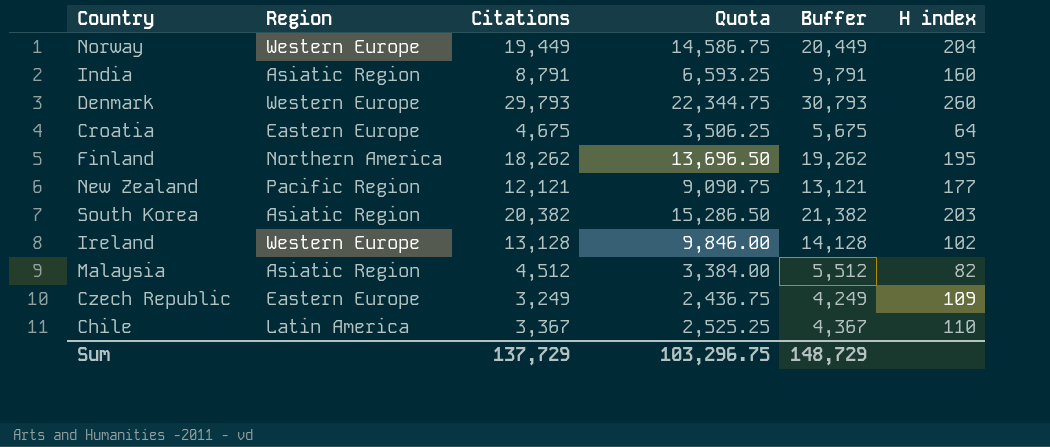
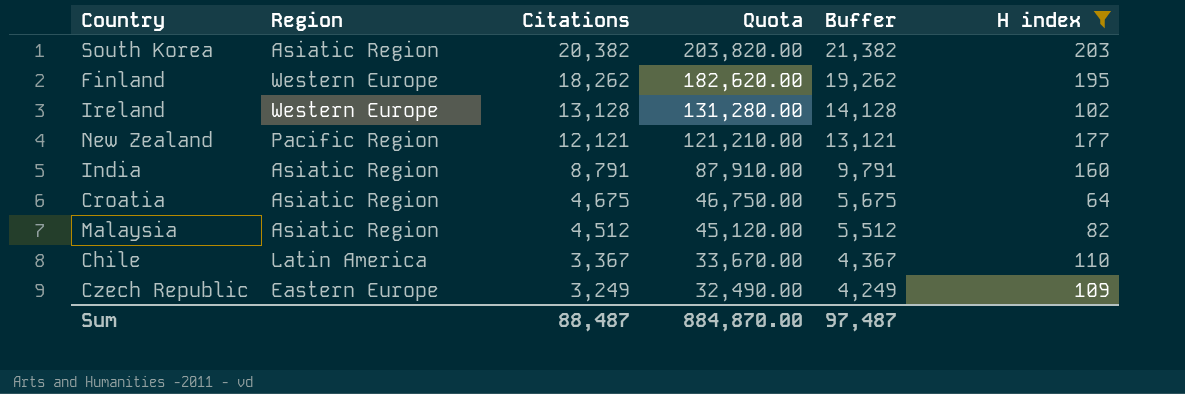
filter: none -> H index <= 203
row order: none -> Citations descending
column Quota | formula: [Citations] * 0.75 -> [Citations] * 10
Finland | Region: Northern America -> Western Europe
Croatia | Region: Eastern Europe -> Asiatic Region
Sum | Citations: 137,729 -> 88,487
Sum | Quota: 103,296.75 -> 884,870.00
Sum | Buffer: 148,729 -> 97,487

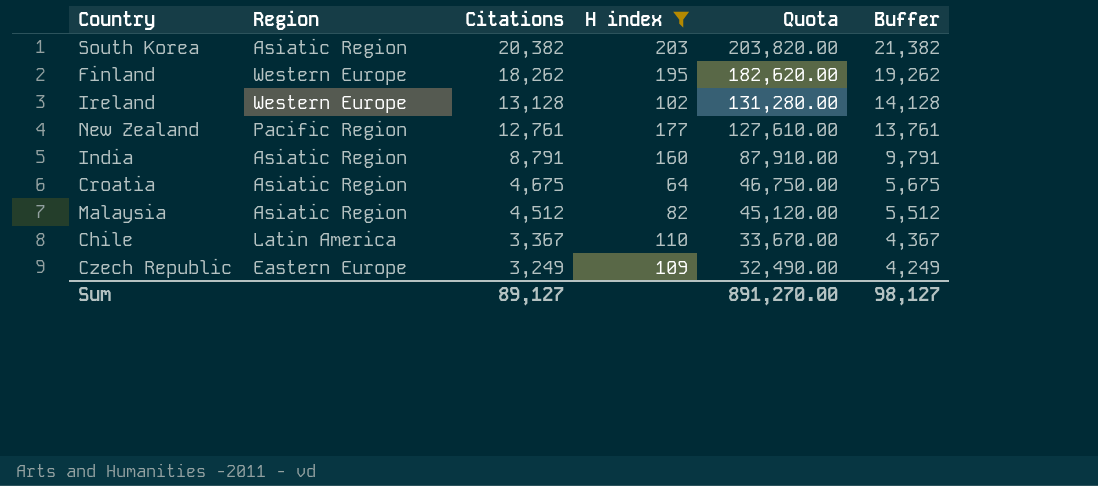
column H index | position: 6 -> 4
New Zealand | Citations: 12,121 -> 12,761
New Zealand | Quota: 121,210.00 -> 127,610.00
New Zealand | Buffer: 13,121 -> 13,761
Sum | Citations: 88,487 -> 89,127
Sum | Quota: 884,870.00 -> 891,270.00
Sum | Buffer: 97,487 -> 98,127

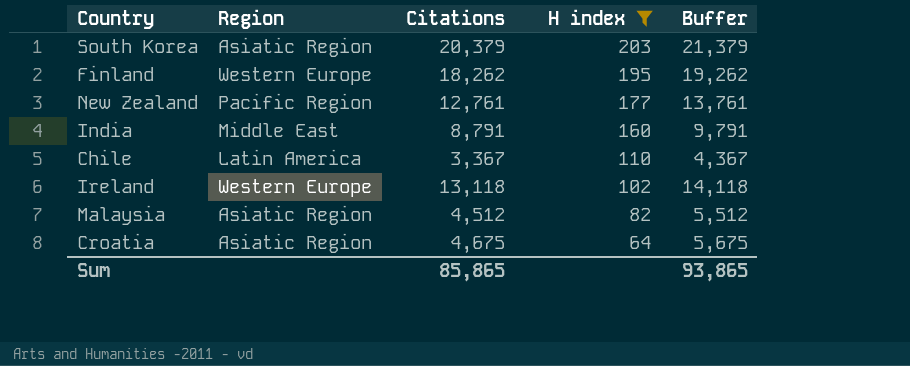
row order: Citations descending -> H index descending
column Quota | formula: [Citations] * 10 -> none
row Czech Republic: Eastern Europe | 3,249 | 109 | 32,490.00 | 4,249 -> none
South Korea | Citations: 20,382 -> 20,379
South Korea | Buffer: 21,382 -> 21,379
India | Region: Asiatic Region -> Middle East
Ireland | Citations: 13,128 -> 13,118
Ireland | Buffer: 14,128 -> 14,118
Sum | Citations: 89,127 -> 85,865
Sum | Buffer: 98,127 -> 93,865

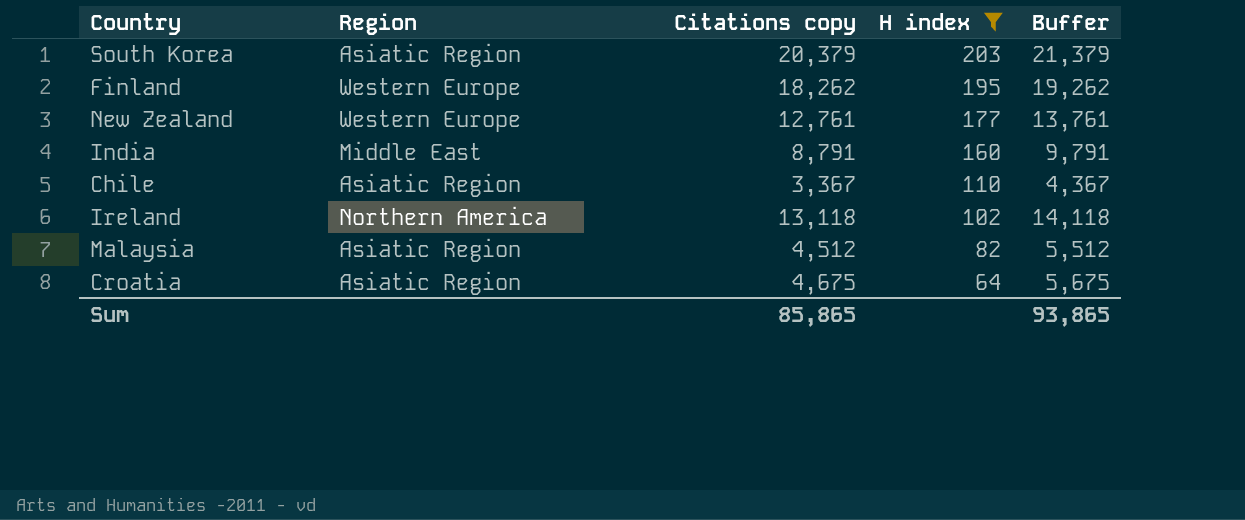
column name: Citations -> Citations copy
New Zealand | Region: Pacific Region -> Western Europe
Chile | Region: Latin America -> Asiatic Region
Ireland | Region: Western Europe -> Northern America

